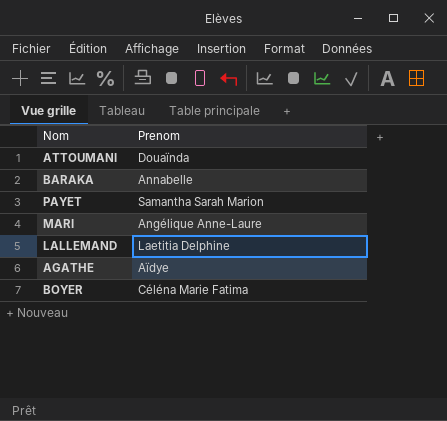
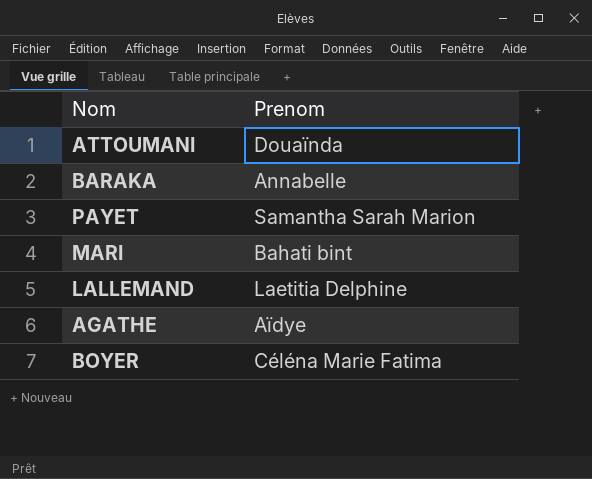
MARI | Prenom: Angélique Anne-Laure -> Bahati bint

